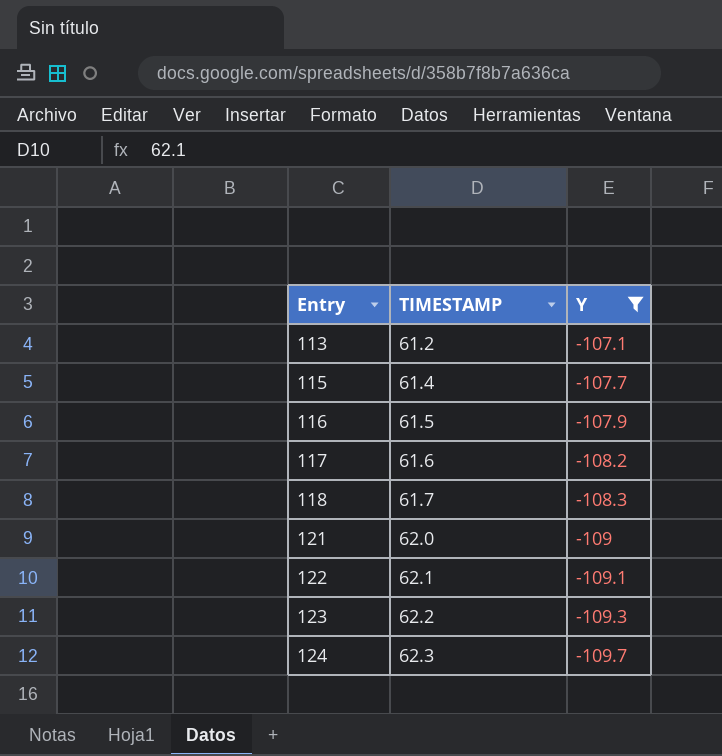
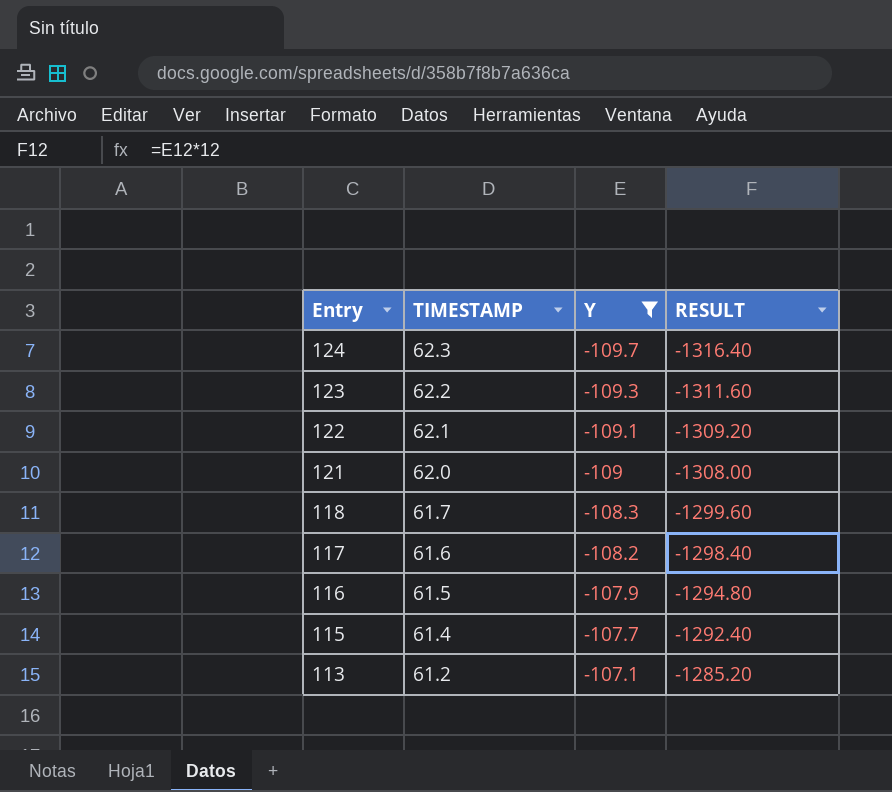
row order: Entry ascending -> Entry descending
column RESULT | formula: none -> [Y] * 12

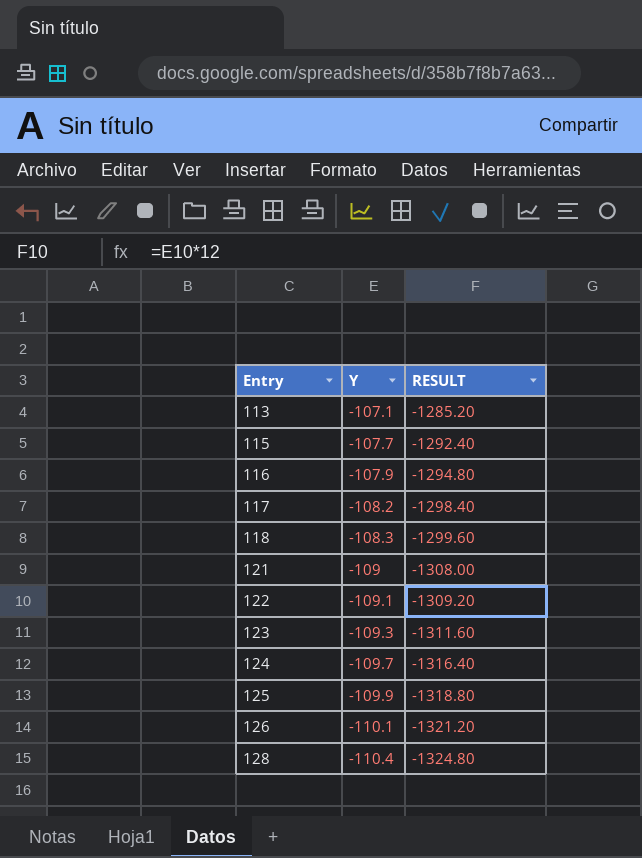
filter: Y >= -109.7 -> none
row order: Entry descending -> Entry ascending
column TIMESTAMP | position: 2 -> none

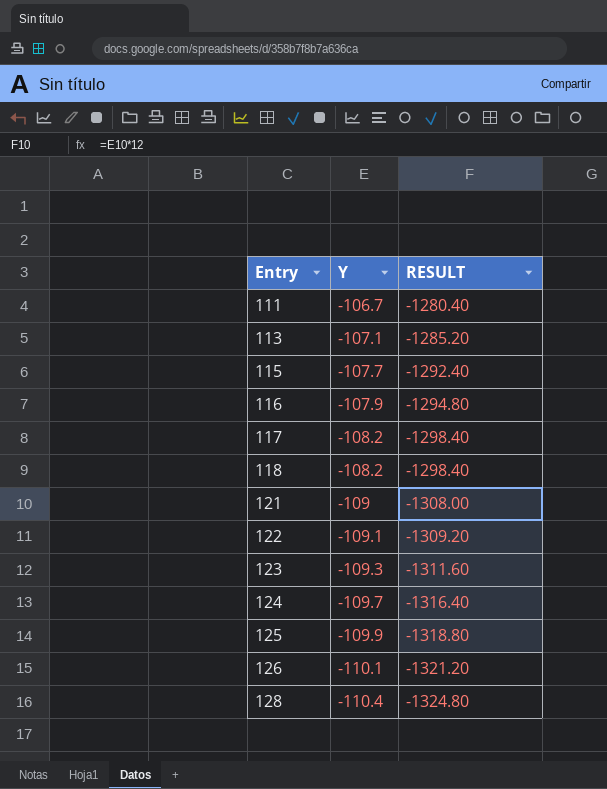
row 111: none -> -106.7 | -1280.40
118 | Y: -108.3 -> -108.2
118 | RESULT: -1299.60 -> -1298.40

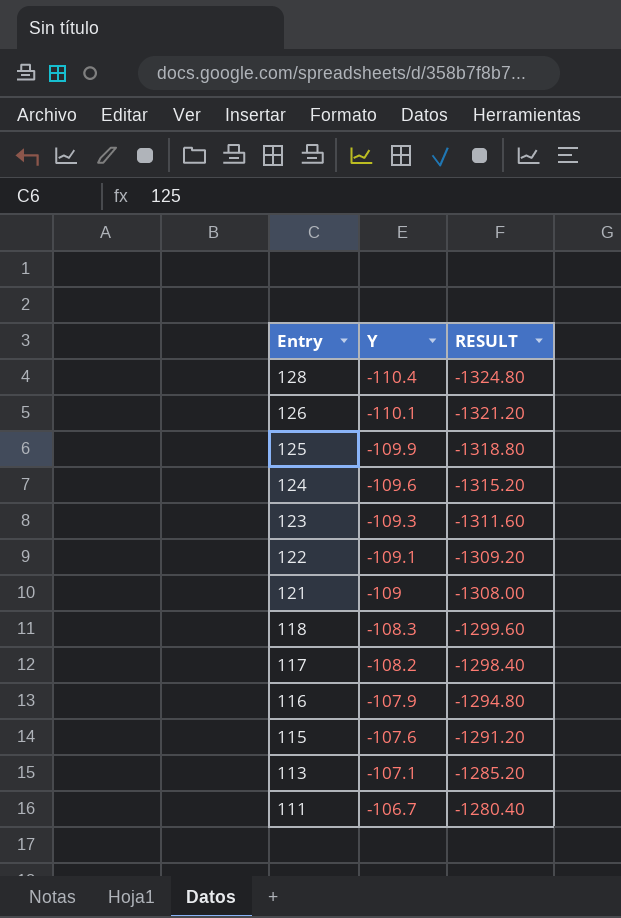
row order: Entry ascending -> Entry descending
124 | Y: -109.7 -> -109.6
124 | RESULT: -1316.40 -> -1315.20
118 | Y: -108.2 -> -108.3
118 | RESULT: -1298.40 -> -1299.60
115 | Y: -107.7 -> -107.6
115 | RESULT: -1292.40 -> -1291.20

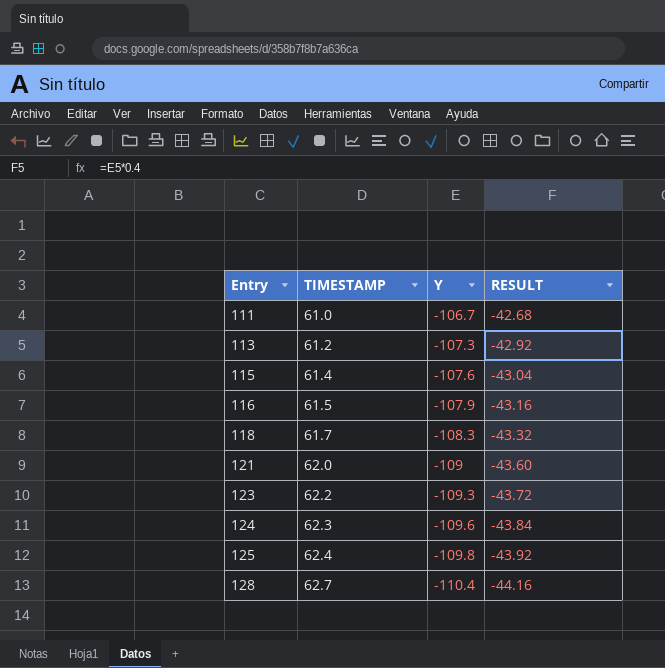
row order: Entry descending -> Entry ascending
column TIMESTAMP | position: none -> 2
column RESULT | formula: [Y] * 12 -> [Y] * 0.4
row 126: -110.1 | -1321.20 -> none
row 122: -109.1 | -1309.20 -> none
row 117: -108.2 | -1298.40 -> none
113 | Y: -107.1 -> -107.3
125 | Y: -109.9 -> -109.8

